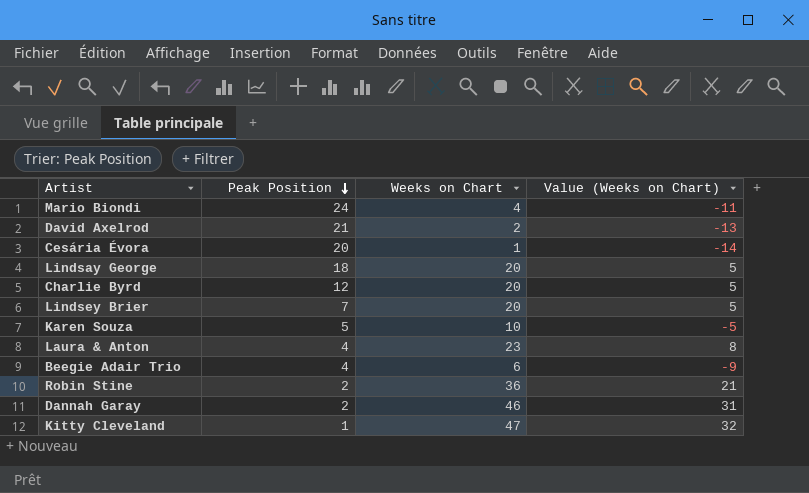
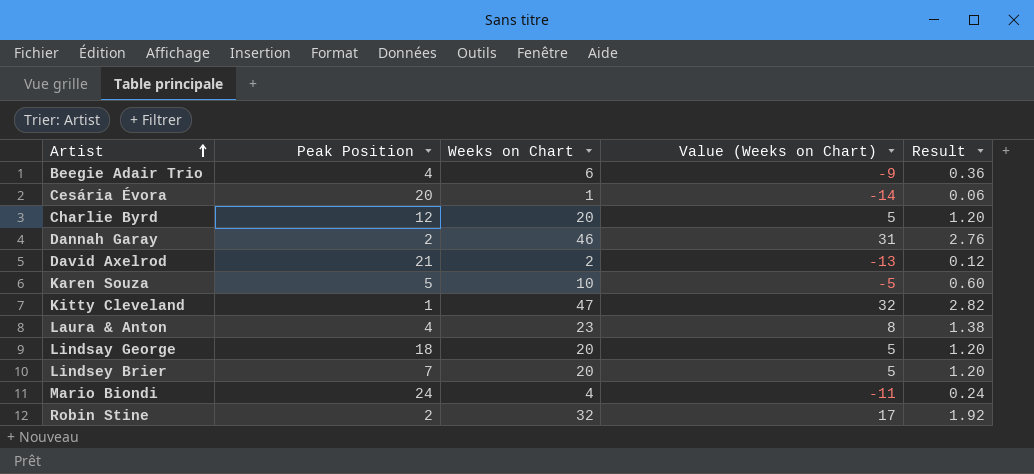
row order: Peak Position descending -> Artist ascending
column Result | formula: none -> [Weeks on Chart] * 0.06
Robin Stine | Weeks on Chart: 36 -> 32
Robin Stine | Value (Weeks on Chart): 21 -> 17

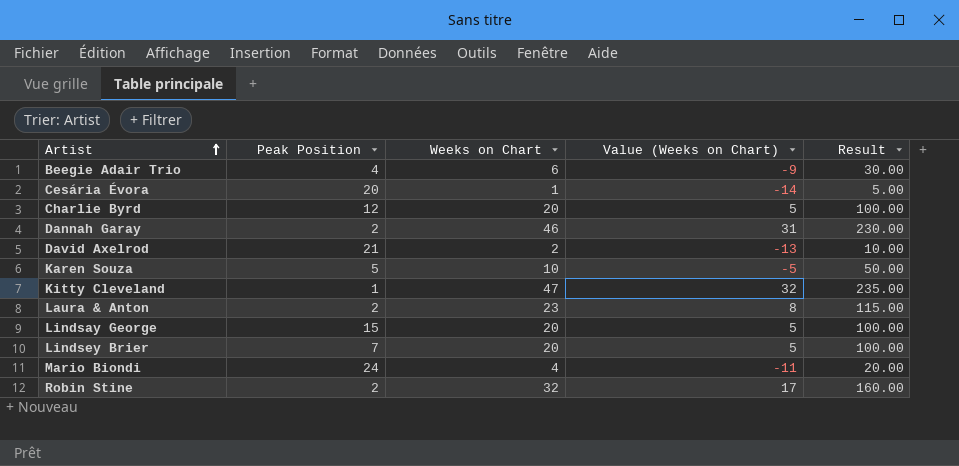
column Result | formula: [Weeks on Chart] * 0.06 -> [Weeks on Chart] * 5
Laura & Anton | Peak Position: 4 -> 2
Lindsay George | Peak Position: 18 -> 15

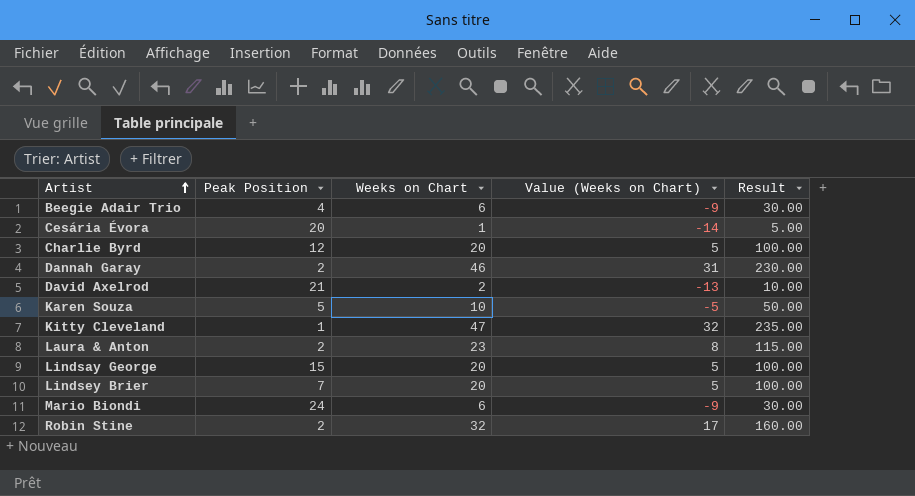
Mario Biondi | Weeks on Chart: 4 -> 6
Mario Biondi | Value (Weeks on Chart): -11 -> -9
Mario Biondi | Result: 20.00 -> 30.00

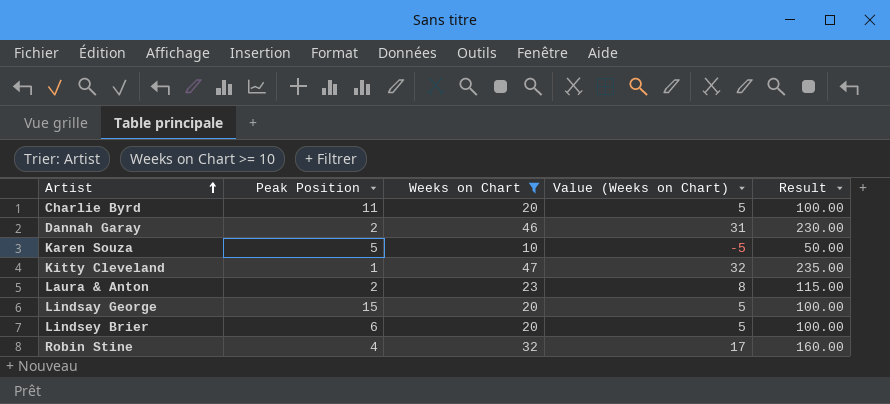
filter: none -> Weeks on Chart >= 10
Charlie Byrd | Peak Position: 12 -> 11
Lindsey Brier | Peak Position: 7 -> 6
Robin Stine | Peak Position: 2 -> 4

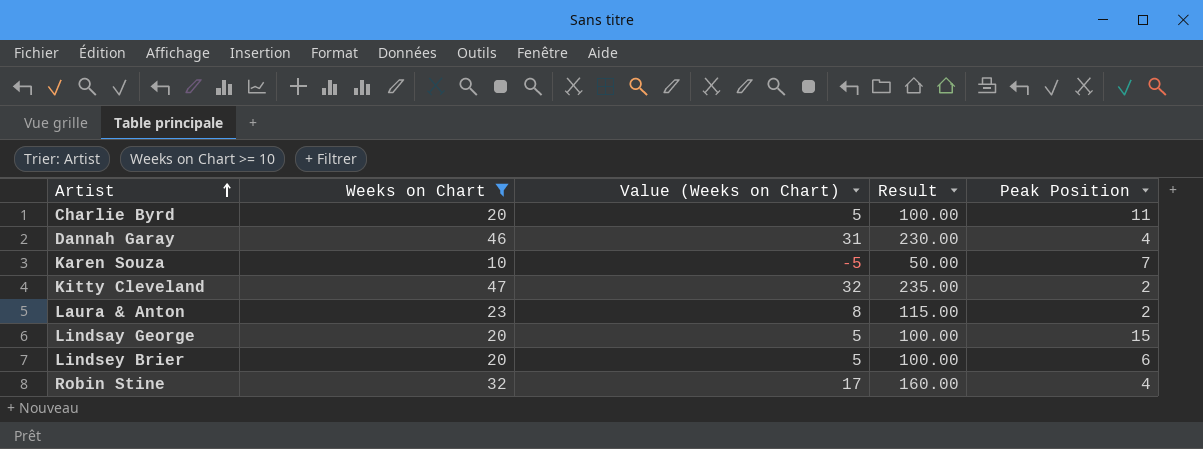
column Peak Position | position: 2 -> 5
Dannah Garay | Peak Position: 2 -> 4
Karen Souza | Peak Position: 5 -> 7
Kitty Cleveland | Peak Position: 1 -> 2

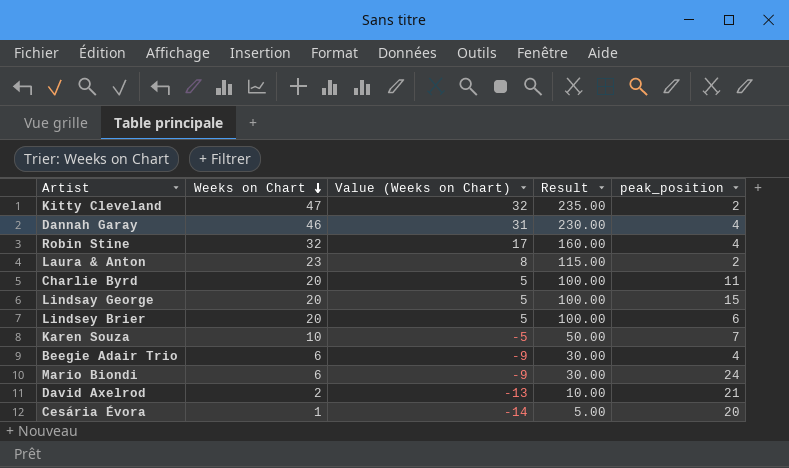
filter: Weeks on Chart >= 10 -> none
row order: Artist ascending -> Weeks on Chart descending
column name: Peak Position -> peak_position

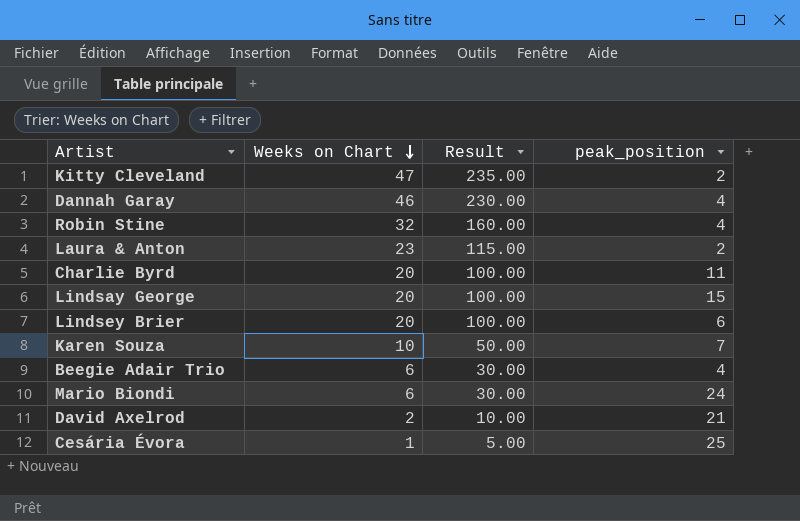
column Value (Weeks on Chart) | formula: [Weeks on Chart] - 15 -> none
Cesária Évora | peak_position: 20 -> 25

